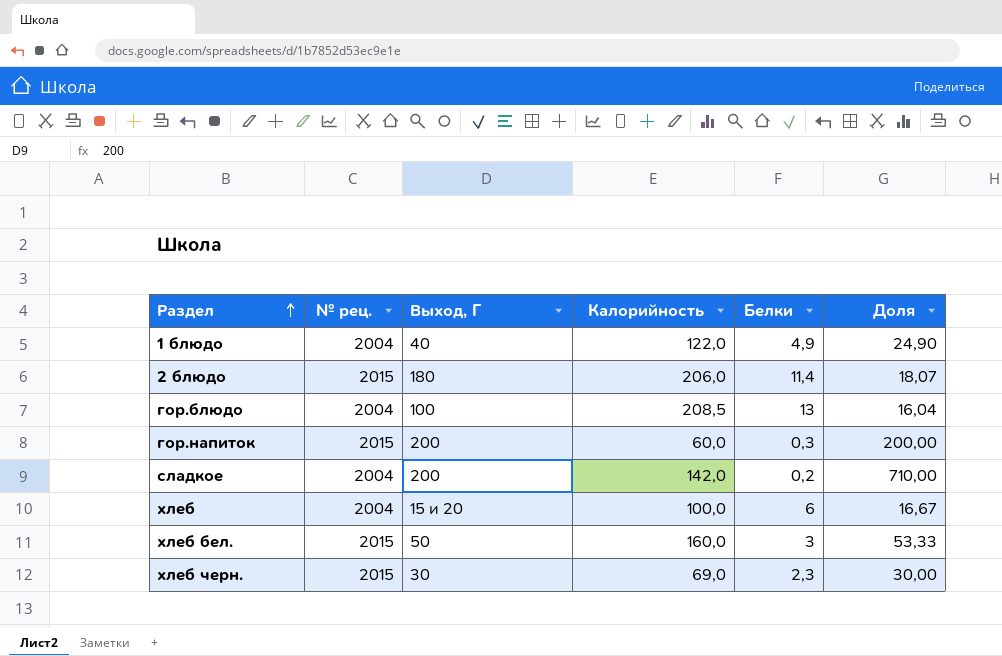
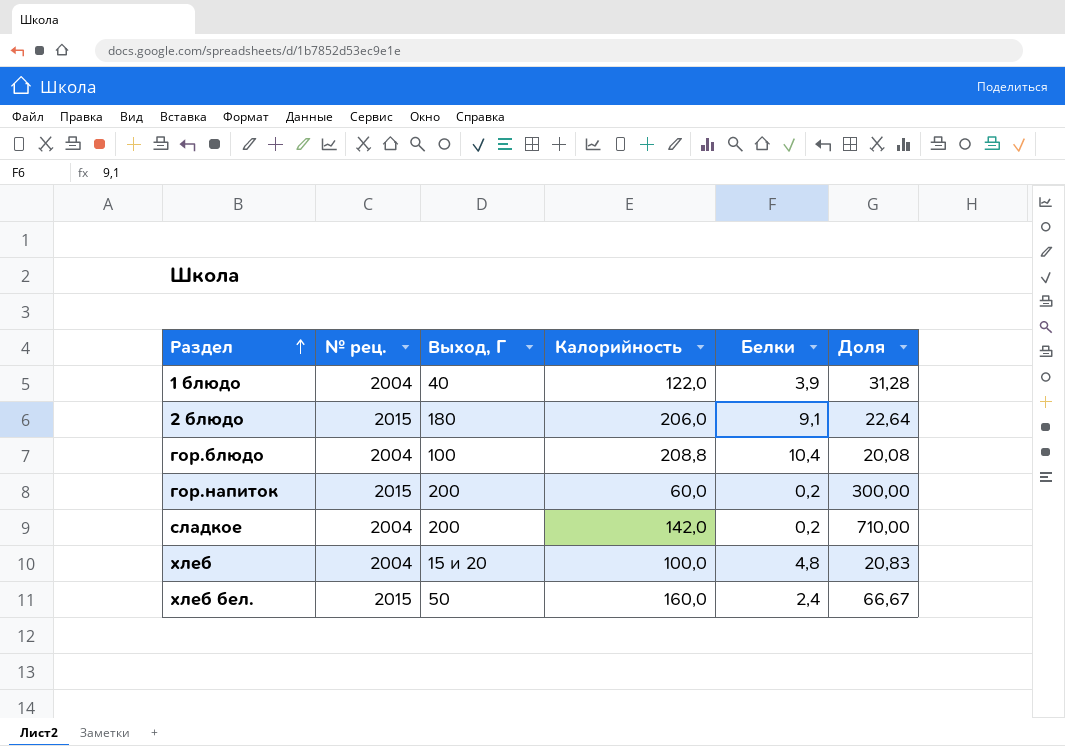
row хлеб черн.: 2015 | 30 | 69,0 | 2,3 | 30,00 -> none
1 блюдо | Белки: 4,9 -> 3,9
1 блюдо | Доля: 24,90 -> 31,28
2 блюдо | Белки: 11,4 -> 9,1
2 блюдо | Доля: 18,07 -> 22,64
гор.блюдо | Калорийность: 208,5 -> 208,8
гор.блюдо | Белки: 13 -> 10,4
гор.блюдо | Доля: 16,04 -> 20,08
гор.напиток | Белки: 0,3 -> 0,2
гор.напиток | Доля: 200,00 -> 300,00
хлеб | Белки: 6 -> 4,8
хлеб | Доля: 16,67 -> 20,83
хлеб бел. | Белки: 3 -> 2,4
хлеб бел. | Доля: 53,33 -> 66,67

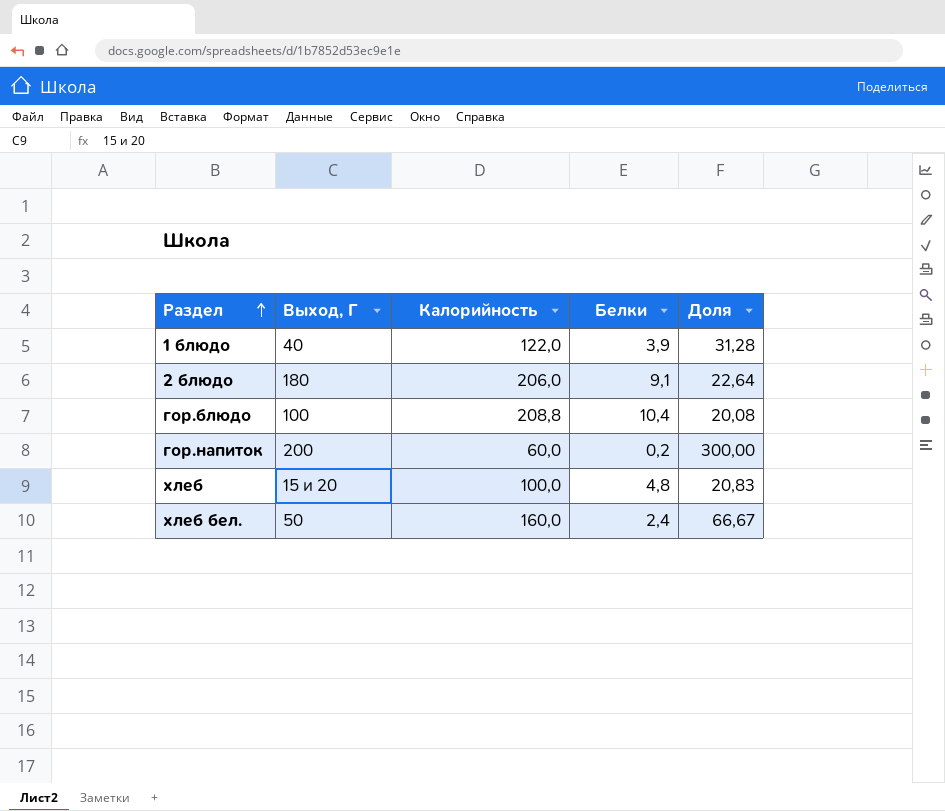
column № рец. | position: 2 -> none
row сладкое: 2004 | 200 | 142,0 | 0,2 | 710,00 -> none

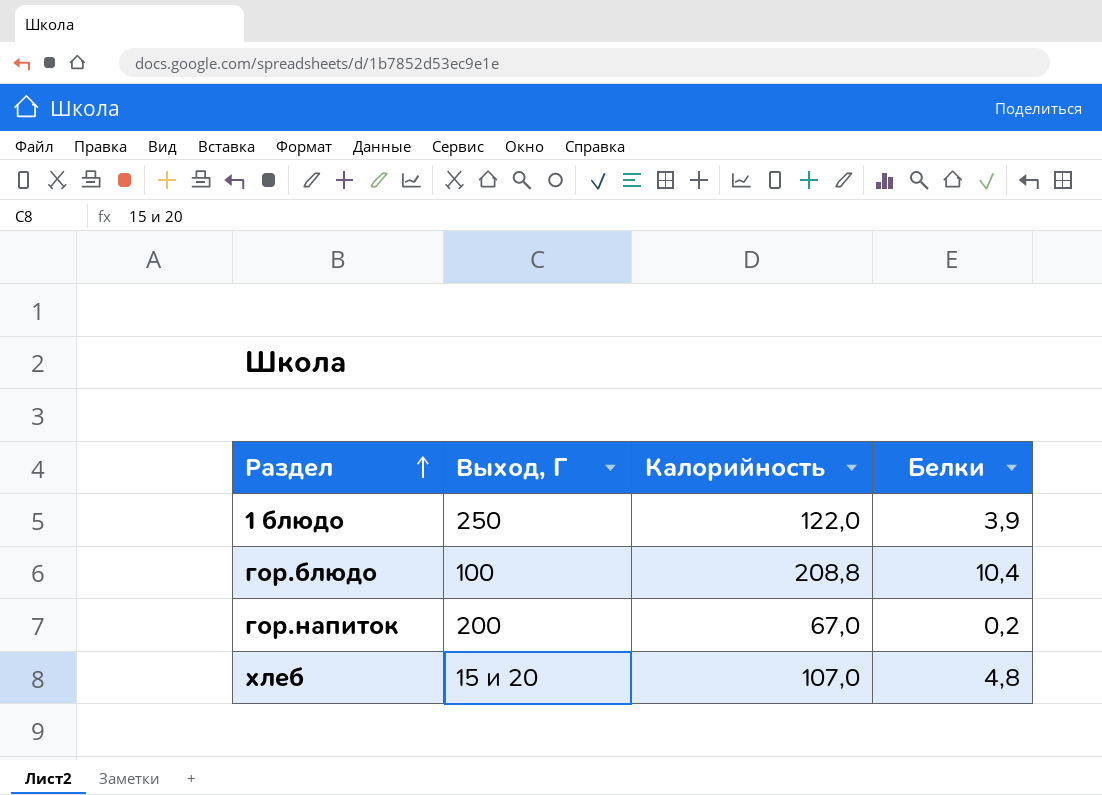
column Доля | formula: [Калорийность] / [Белки] -> none
row 2 блюдо: 180 | 206,0 | 9,1 | 22,64 -> none
row хлеб бел.: 50 | 160,0 | 2,4 | 66,67 -> none
1 блюдо | Выход, Г: 40 -> 250
гор.напиток | Калорийность: 60,0 -> 67,0
хлеб | Калорийность: 100,0 -> 107,0

